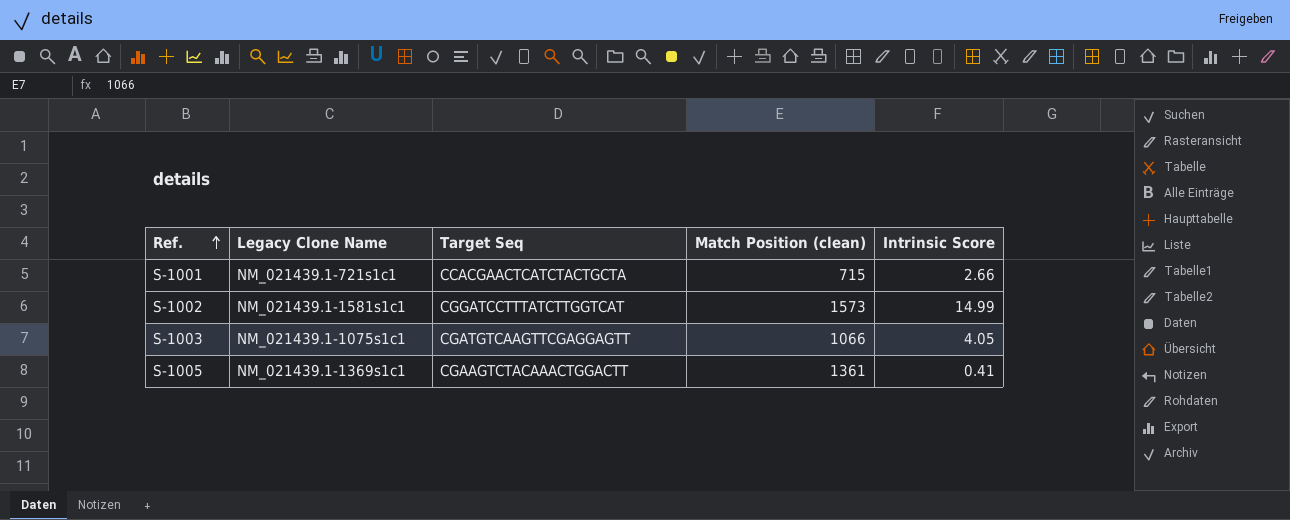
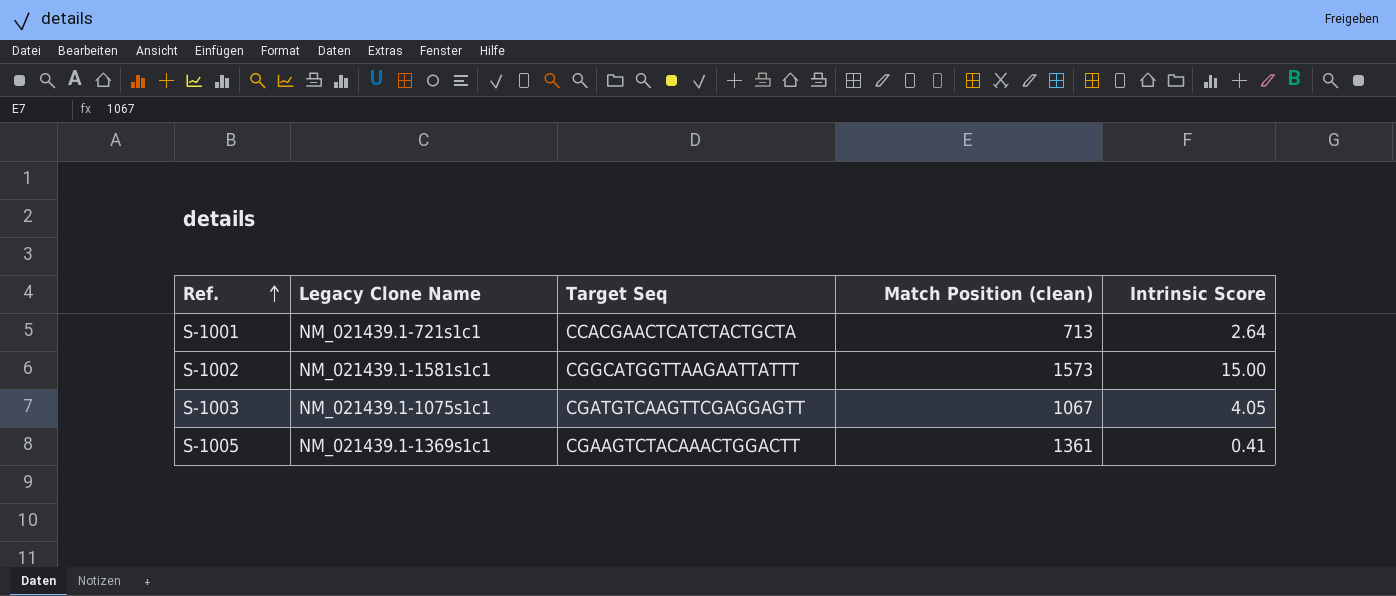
S-1001 | Match Position (clean): 715 -> 713
S-1001 | Intrinsic Score: 2.66 -> 2.64
S-1002 | Target Seq: CGGATCCTTTATCTTGGTCAT -> CGGCATGGTTAAGAATTATTT
S-1002 | Intrinsic Score: 14.99 -> 15.00
S-1003 | Match Position (clean): 1066 -> 1067

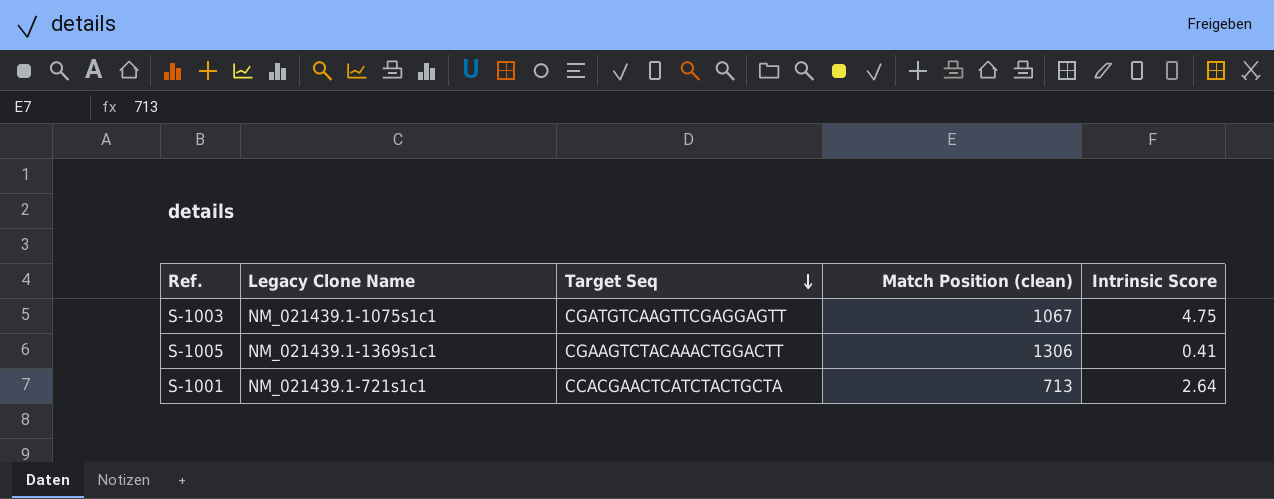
row order: Ref. ascending -> Target Seq descending
row S-1002: NM_021439.1-1581s1c1 | CGGCATGGTTAAGAATTATTT | 1573 | 15.00 -> none
S-1003 | Intrinsic Score: 4.05 -> 4.75
S-1005 | Match Position (clean): 1361 -> 1306

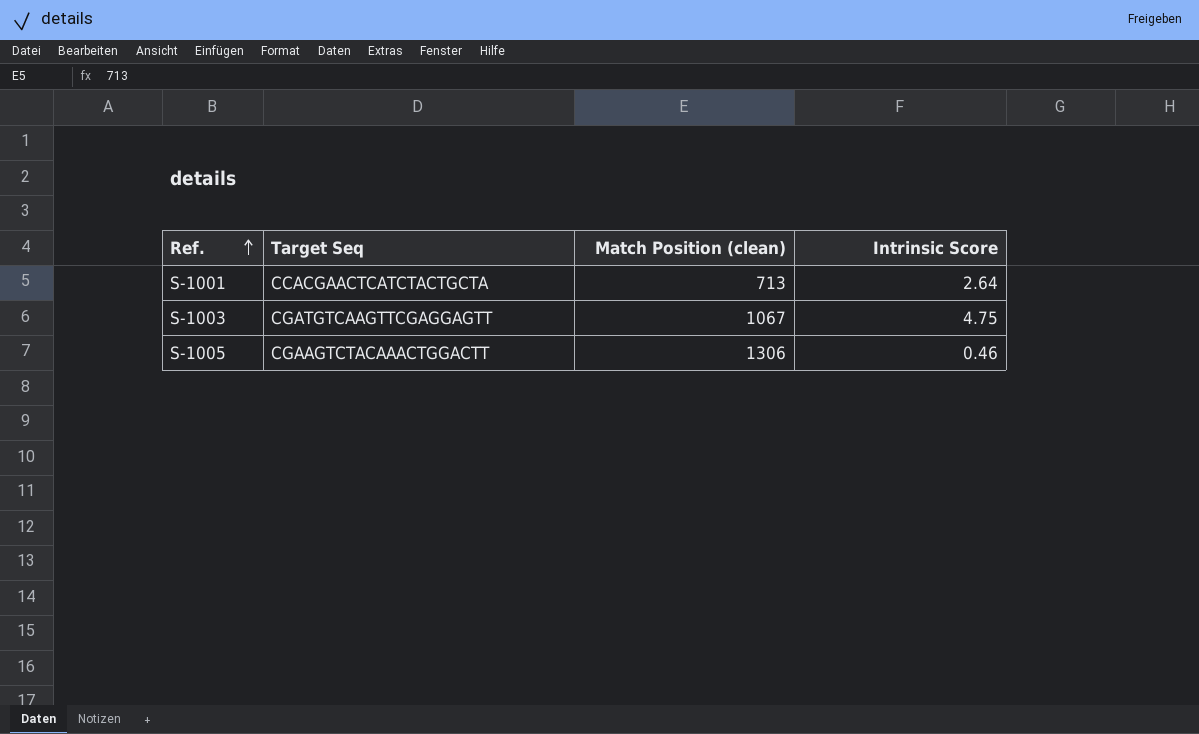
row order: Target Seq descending -> Ref. ascending
column Legacy Clone Name | position: 2 -> none
S-1005 | Intrinsic Score: 0.41 -> 0.46

